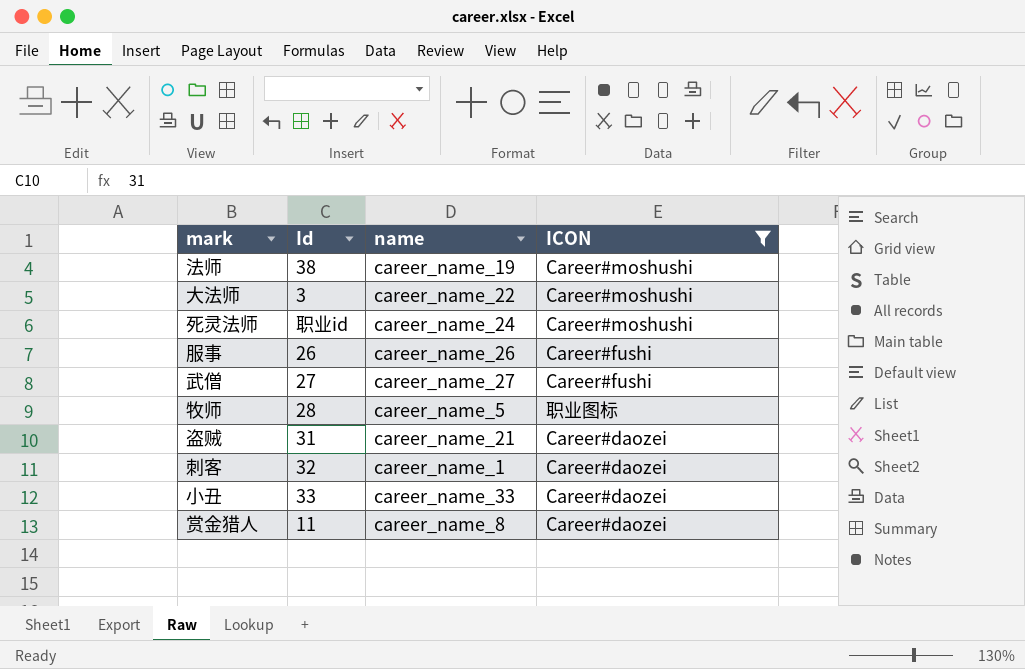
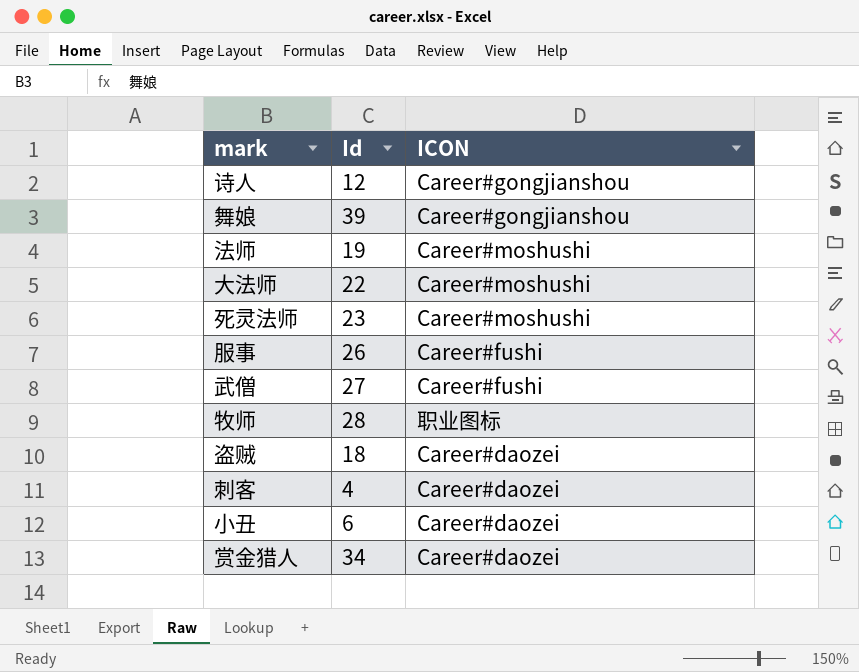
filter: ICON != Career#gongjianshou -> none
column name | position: 3 -> none
法师 | Id: 38 -> 19
大法师 | Id: 3 -> 22
死灵法师 | Id: 职业id -> 23
盗贼 | Id: 31 -> 18
刺客 | Id: 32 -> 4
小丑 | Id: 33 -> 6
赏金猎人 | Id: 11 -> 34

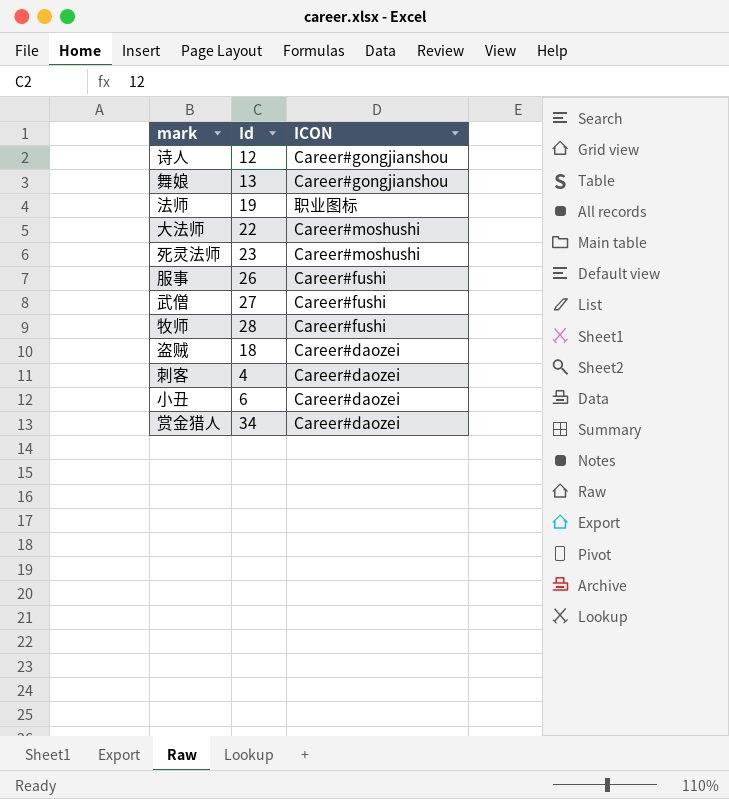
舞娘 | Id: 39 -> 13
法师 | ICON: Career#moshushi -> 职业图标
牧师 | ICON: 职业图标 -> Career#fushi

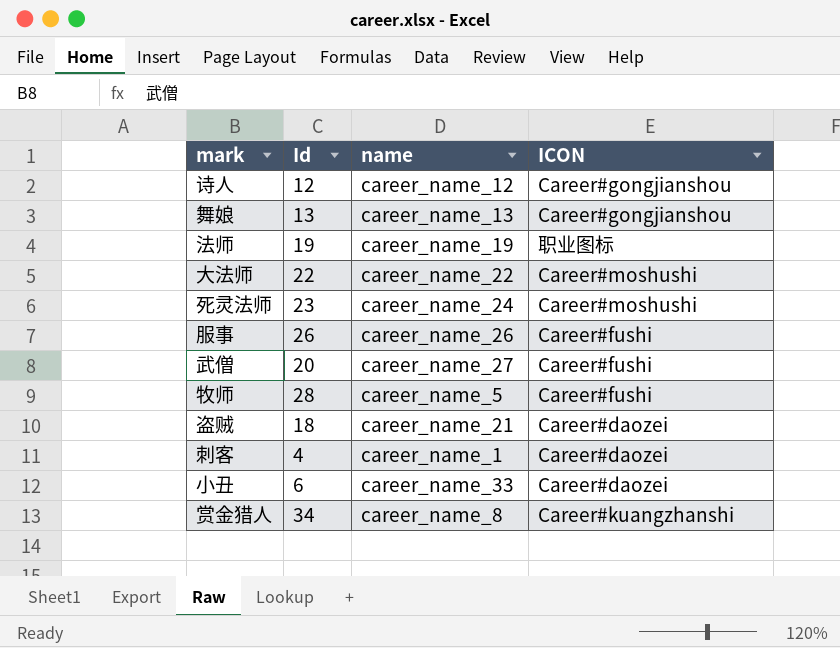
column name | position: none -> 3
武僧 | Id: 27 -> 20
赏金猎人 | ICON: Career#daozei -> Career#kuangzhanshi

